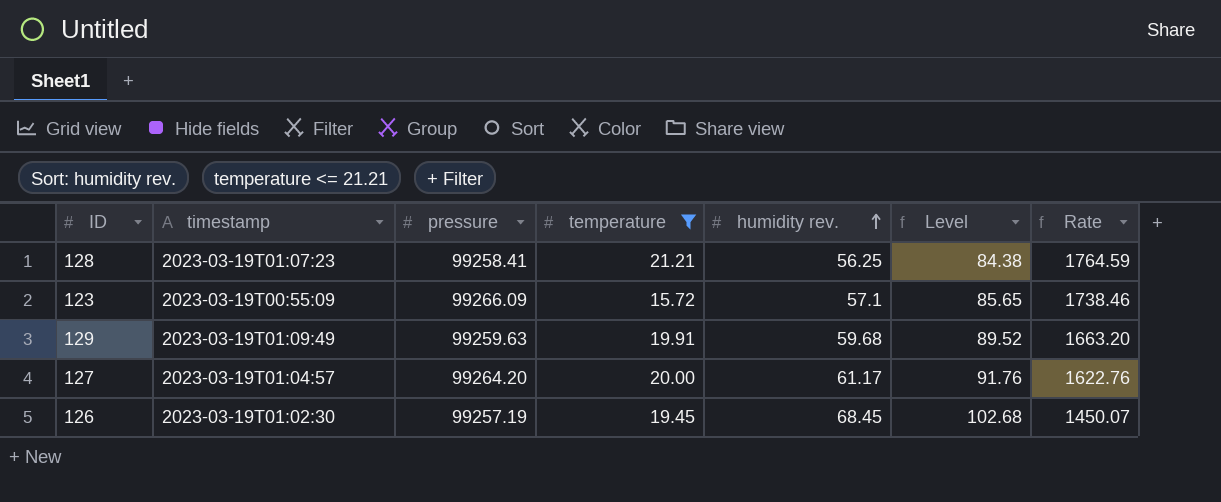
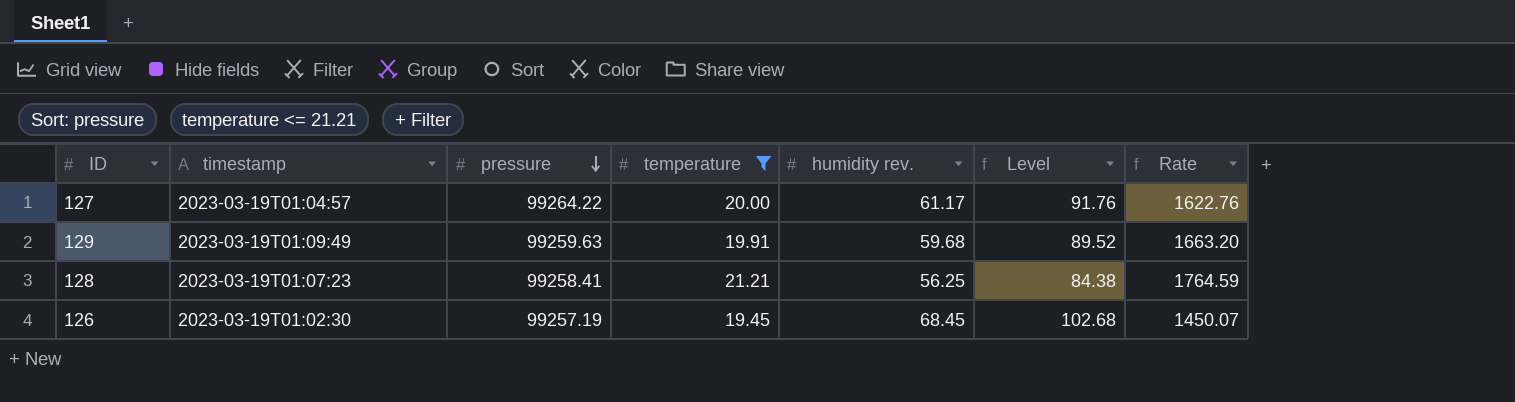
row order: humidity rev. ascending -> pressure descending
row 123: 2023-03-19T00:55:09 | 99266.09 | 15.72 | 57.1 | 85.65 | 1738.46 -> none
127 | pressure: 99264.20 -> 99264.22

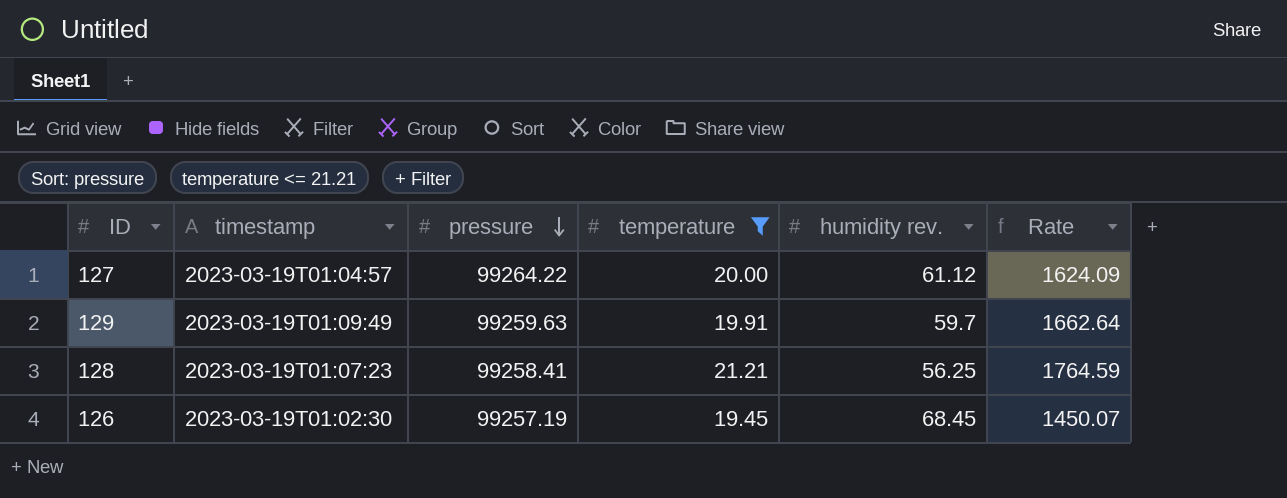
column Level | formula: [humidity rev.] * 1.5 -> none
127 | humidity rev.: 61.17 -> 61.12
127 | Rate: 1622.76 -> 1624.09
129 | humidity rev.: 59.68 -> 59.7
129 | Rate: 1663.20 -> 1662.64

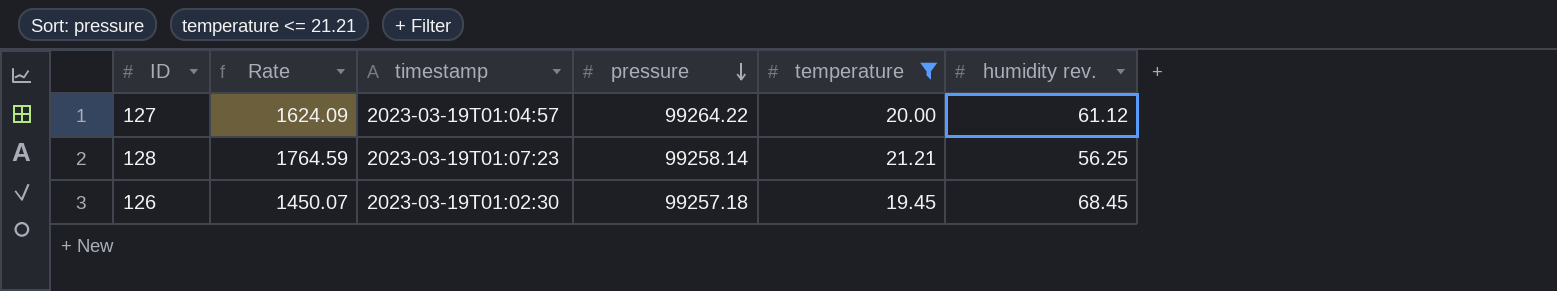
column Rate | position: 6 -> 2
row 129: 2023-03-19T01:09:49 | 99259.63 | 19.91 | 59.7 | 1662.64 -> none
128 | pressure: 99258.41 -> 99258.14
126 | pressure: 99257.19 -> 99257.18

